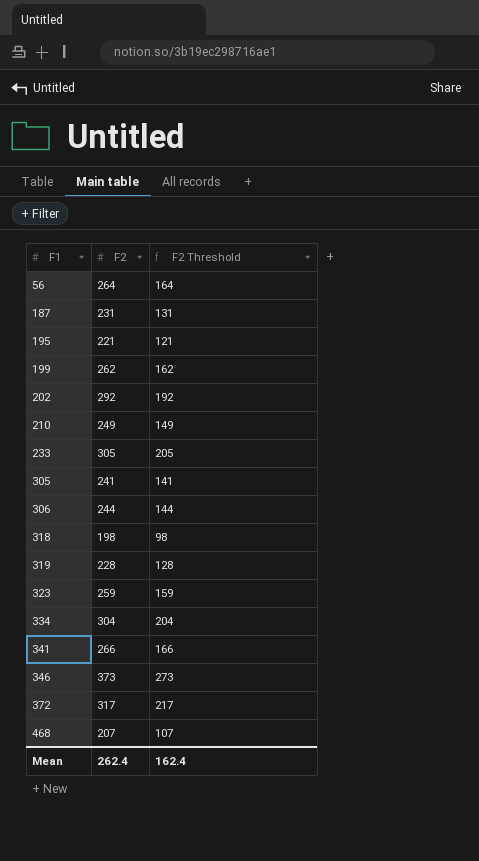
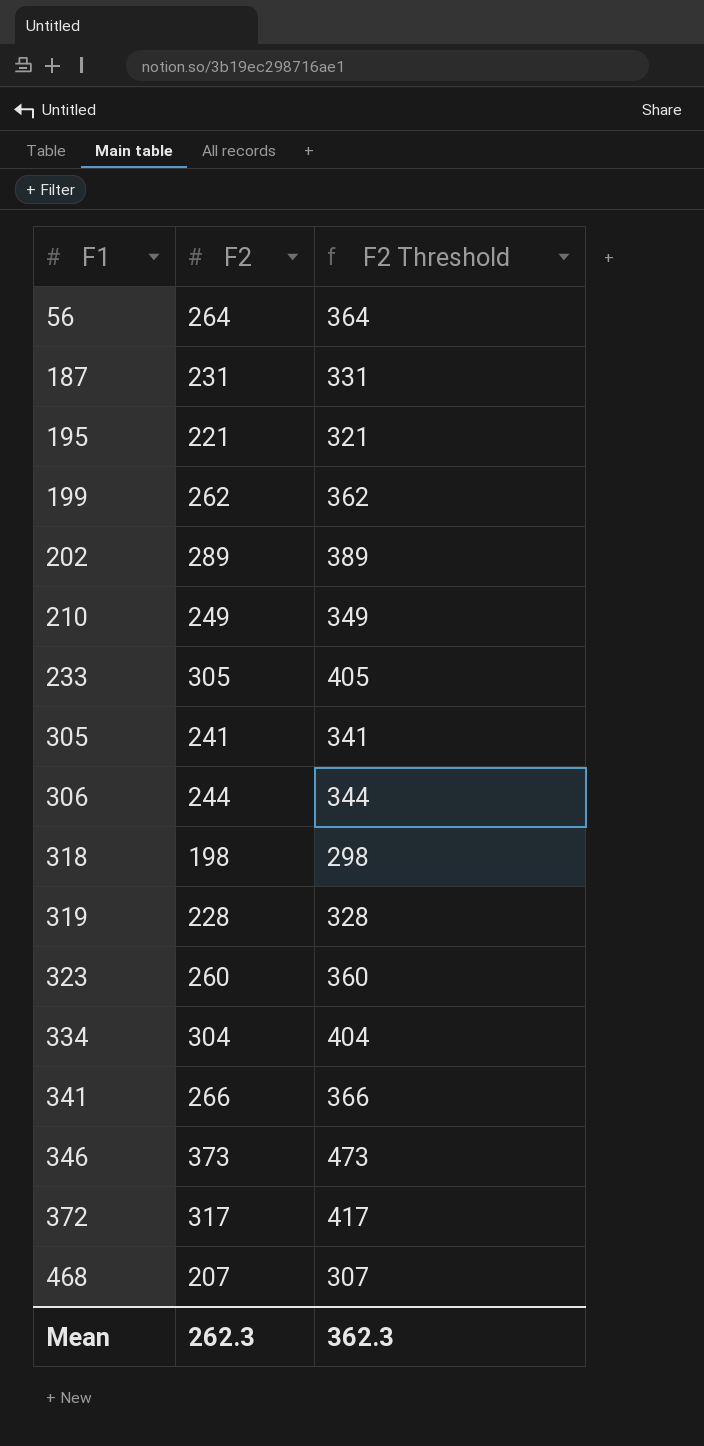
column F2 Threshold | formula: [F2] - 100 -> [F2] + 100
202 | F2: 292 -> 289
323 | F2: 259 -> 260
Mean | F2: 262.4 -> 262.3
Mean | F2 Threshold: 162.4 -> 362.3

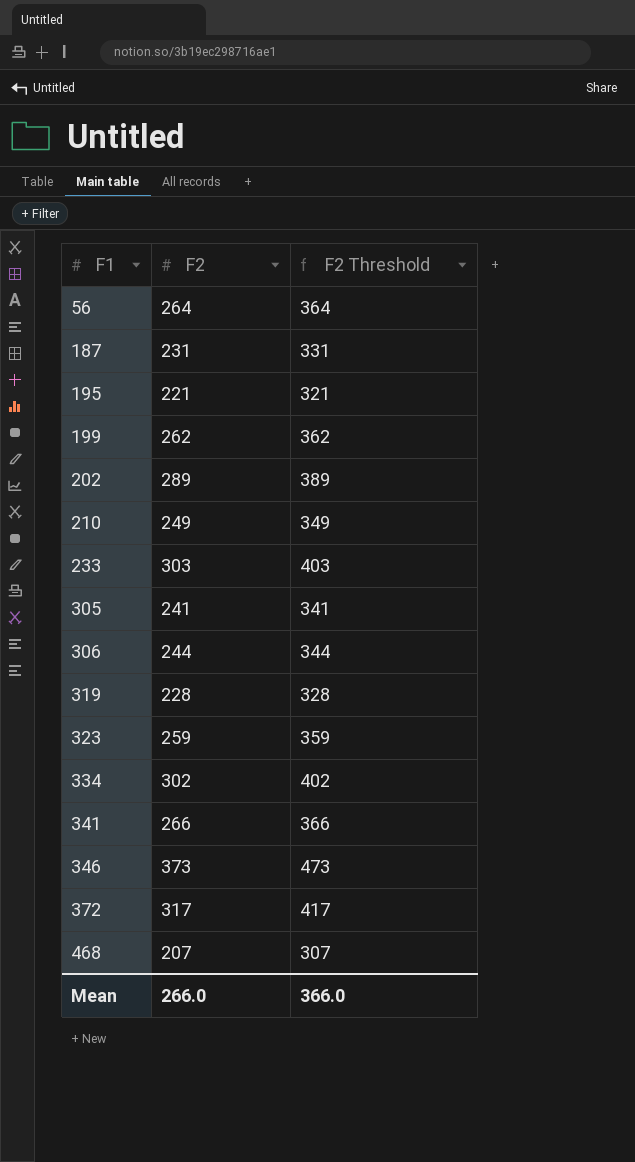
row 318: 198 | 298 -> none
233 | F2: 305 -> 303
233 | F2 Threshold: 405 -> 403
323 | F2: 260 -> 259
323 | F2 Threshold: 360 -> 359
334 | F2: 304 -> 302
334 | F2 Threshold: 404 -> 402
Mean | F2: 262.3 -> 266.0
Mean | F2 Threshold: 362.3 -> 366.0

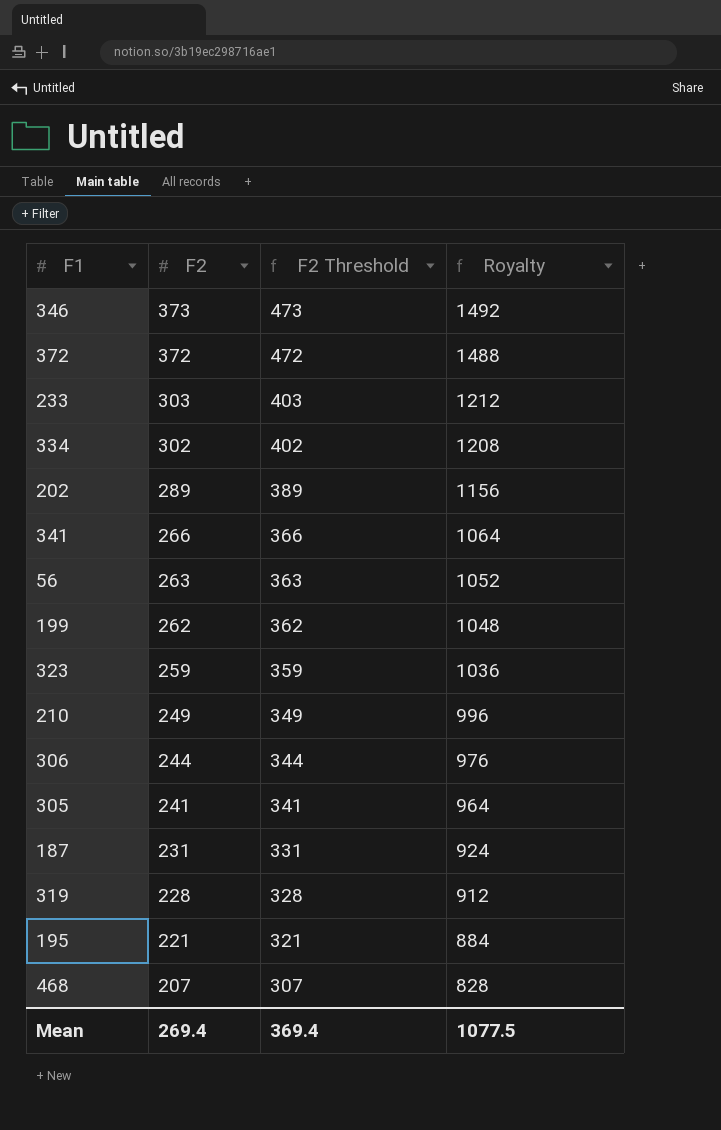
row order: F1 ascending -> F2 descending
column Royalty | formula: none -> [F2] * 4
372 | F2: 317 -> 372
372 | F2 Threshold: 417 -> 472
56 | F2: 264 -> 263
56 | F2 Threshold: 364 -> 363
Mean | F2: 266.0 -> 269.4
Mean | F2 Threshold: 366.0 -> 369.4

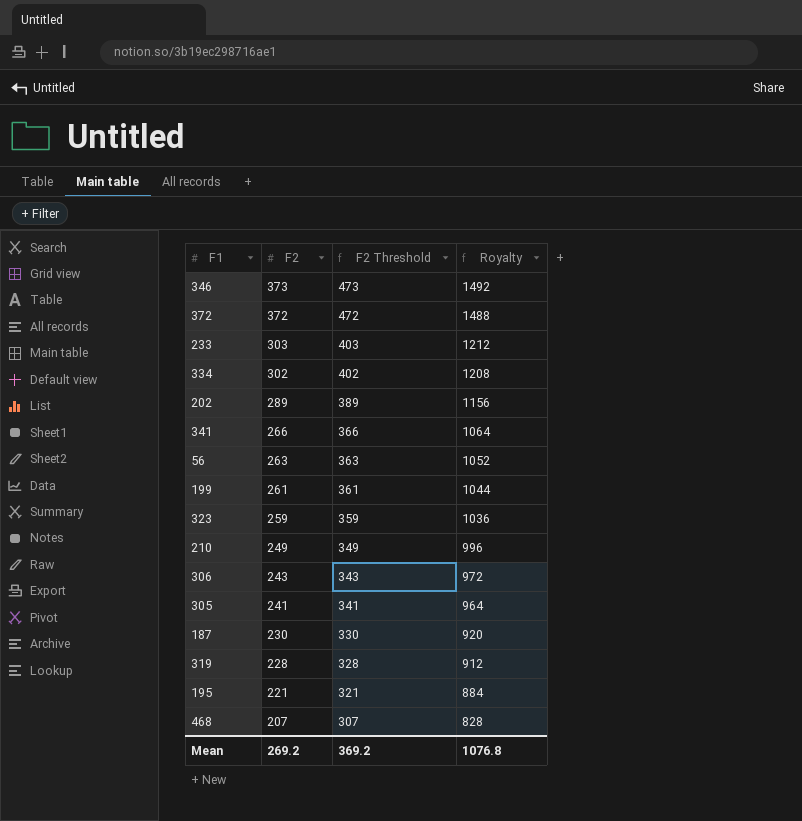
199 | F2: 262 -> 261
199 | F2 Threshold: 362 -> 361
199 | Royalty: 1048 -> 1044
306 | F2: 244 -> 243
306 | F2 Threshold: 344 -> 343
306 | Royalty: 976 -> 972
187 | F2: 231 -> 230
187 | F2 Threshold: 331 -> 330
187 | Royalty: 924 -> 920
Mean | F2: 269.4 -> 269.2
Mean | F2 Threshold: 369.4 -> 369.2
Mean | Royalty: 1077.5 -> 1076.8

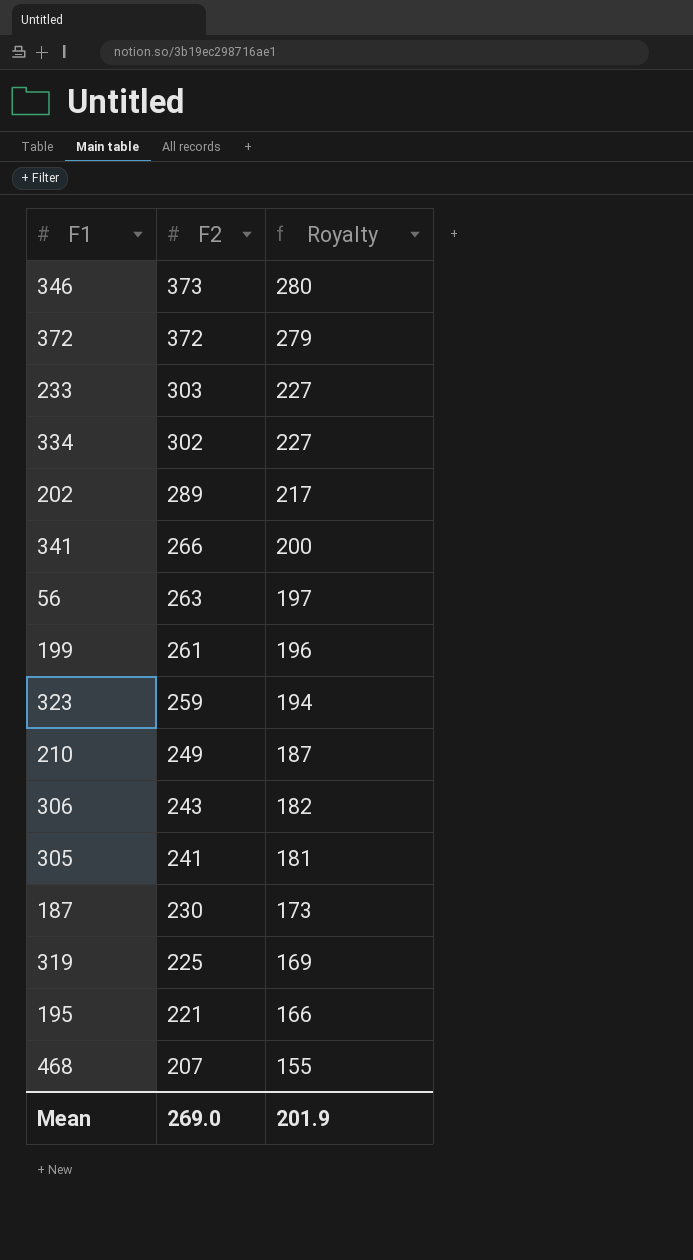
column F2 Threshold | formula: [F2] + 100 -> none
column Royalty | formula: [F2] * 4 -> [F2] * 0.75
319 | F2: 228 -> 225
Mean | F2: 269.2 -> 269.0
Mean | Royalty: 1076.8 -> 201.9

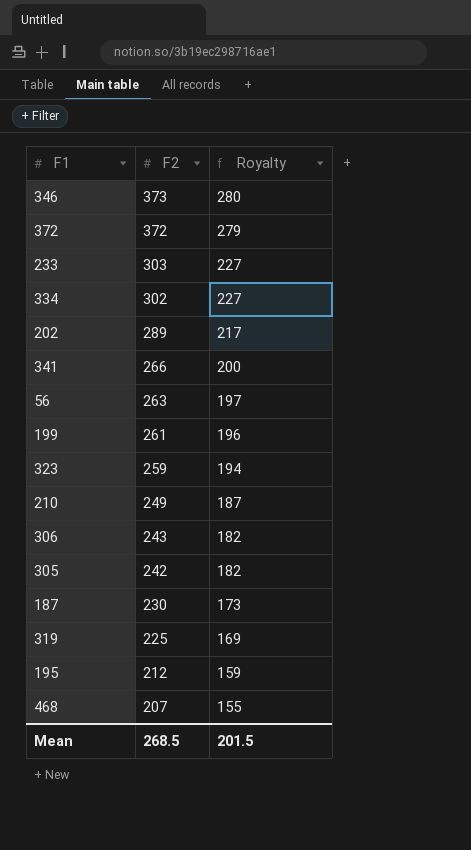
305 | F2: 241 -> 242
305 | Royalty: 181 -> 182
195 | F2: 221 -> 212
195 | Royalty: 166 -> 159
Mean | F2: 269.0 -> 268.5
Mean | Royalty: 201.9 -> 201.5

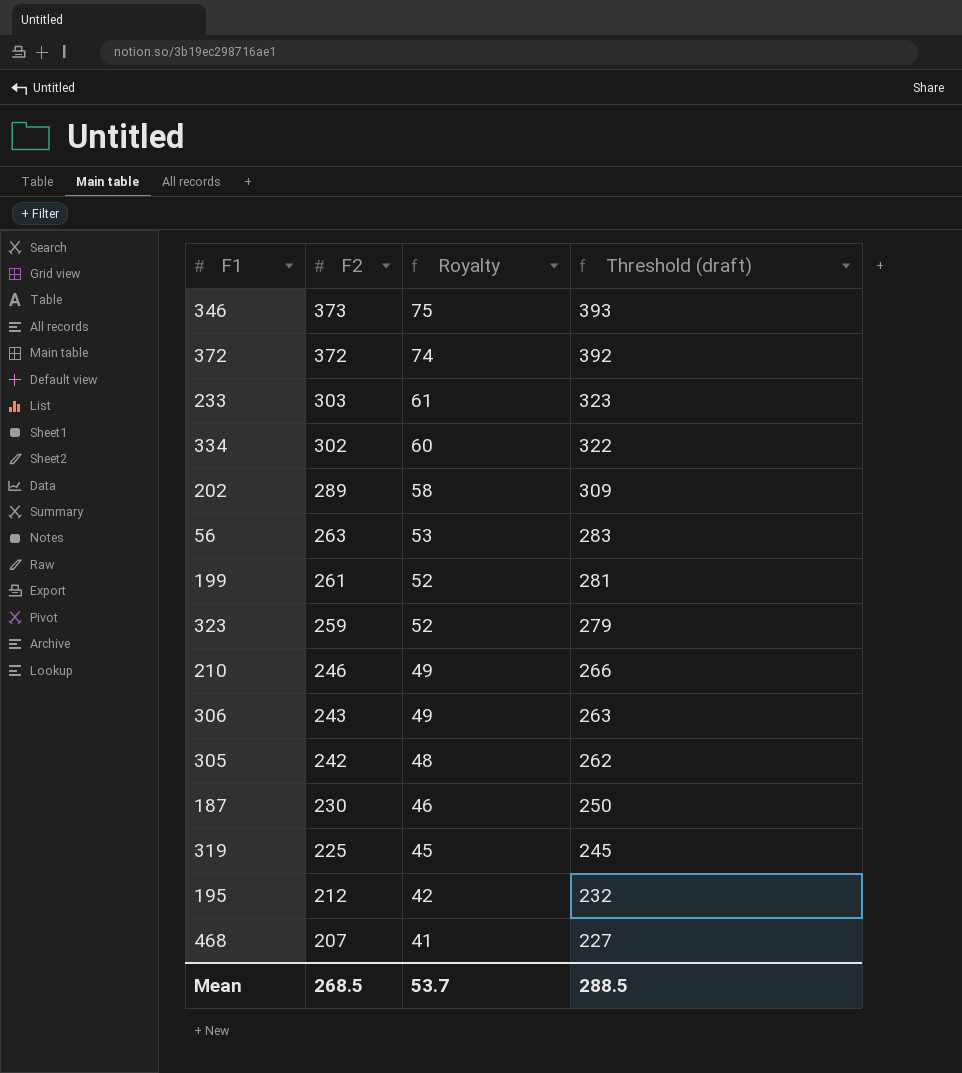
column Royalty | formula: [F2] * 0.75 -> [F2] * 0.2
column Threshold (draft) | formula: none -> [F2] + 20
row 341: 266 | 200 -> none
210 | F2: 249 -> 246
Mean | Royalty: 201.5 -> 53.7

